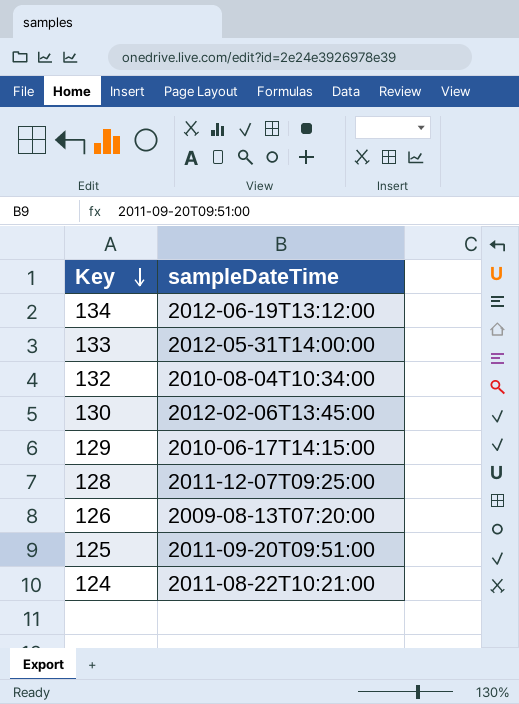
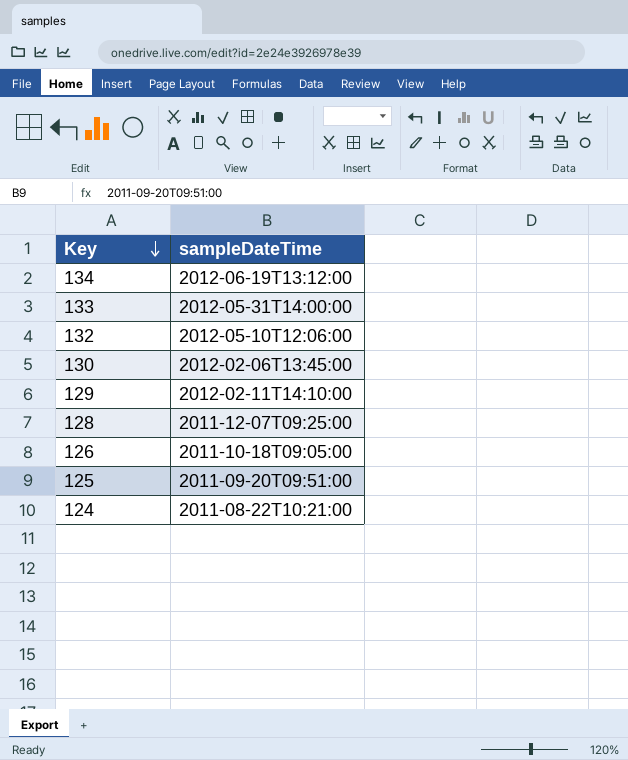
132 | sampleDateTime: 2010-08-04T10:34:00 -> 2012-05-10T12:06:00
129 | sampleDateTime: 2010-06-17T14:15:00 -> 2012-02-11T14:10:00
126 | sampleDateTime: 2009-08-13T07:20:00 -> 2011-10-18T09:05:00

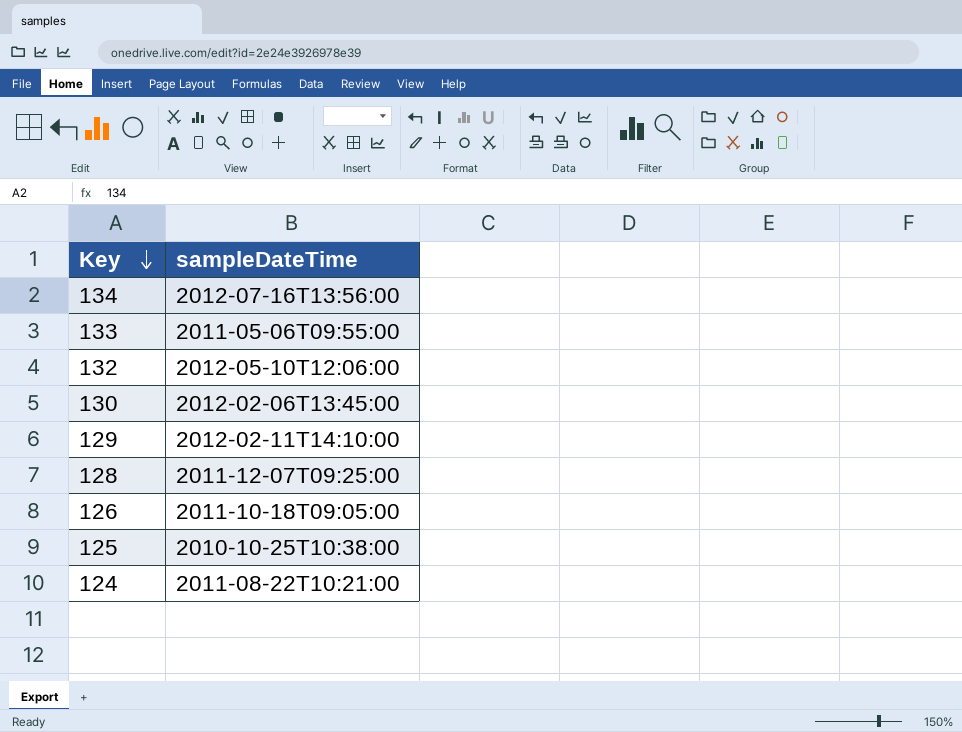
134 | sampleDateTime: 2012-06-19T13:12:00 -> 2012-07-16T13:56:00
133 | sampleDateTime: 2012-05-31T14:00:00 -> 2011-05-06T09:55:00
125 | sampleDateTime: 2011-09-20T09:51:00 -> 2010-10-25T10:38:00

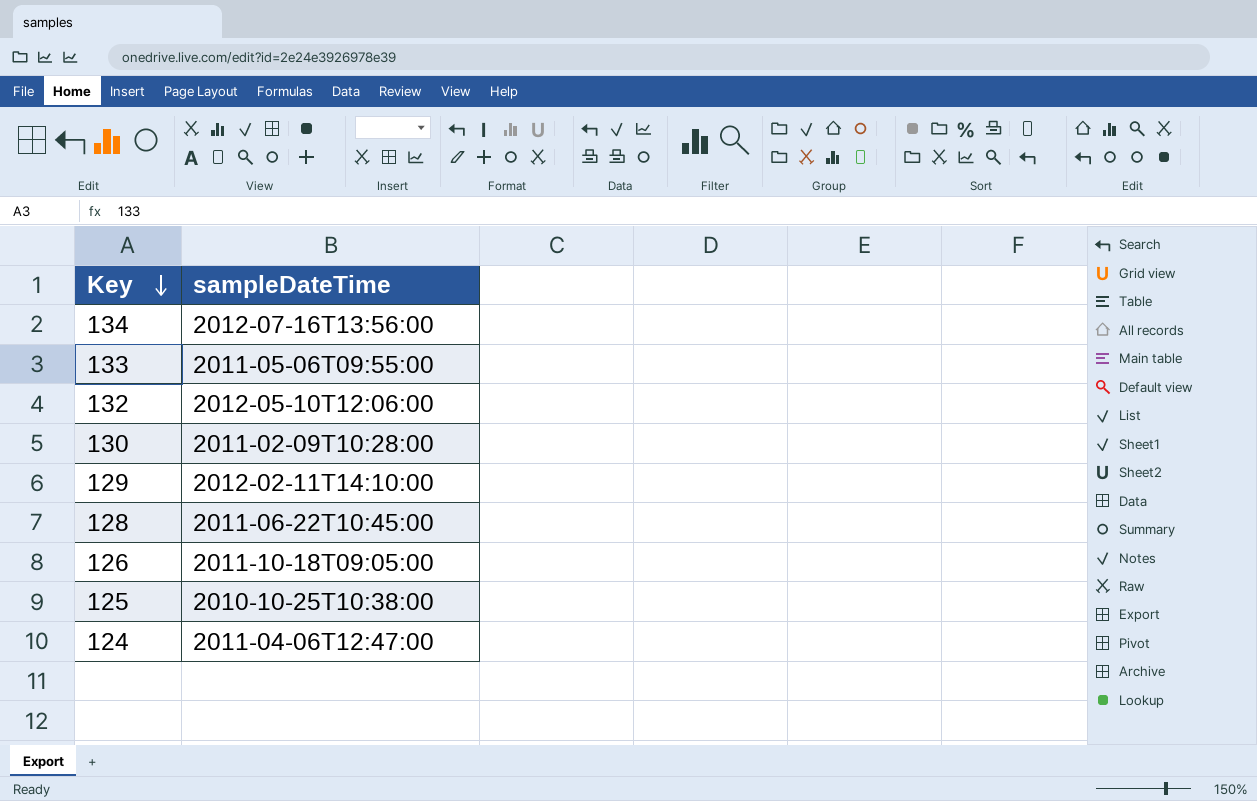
130 | sampleDateTime: 2012-02-06T13:45:00 -> 2011-02-09T10:28:00
128 | sampleDateTime: 2011-12-07T09:25:00 -> 2011-06-22T10:45:00
124 | sampleDateTime: 2011-08-22T10:21:00 -> 2011-04-06T12:47:00

